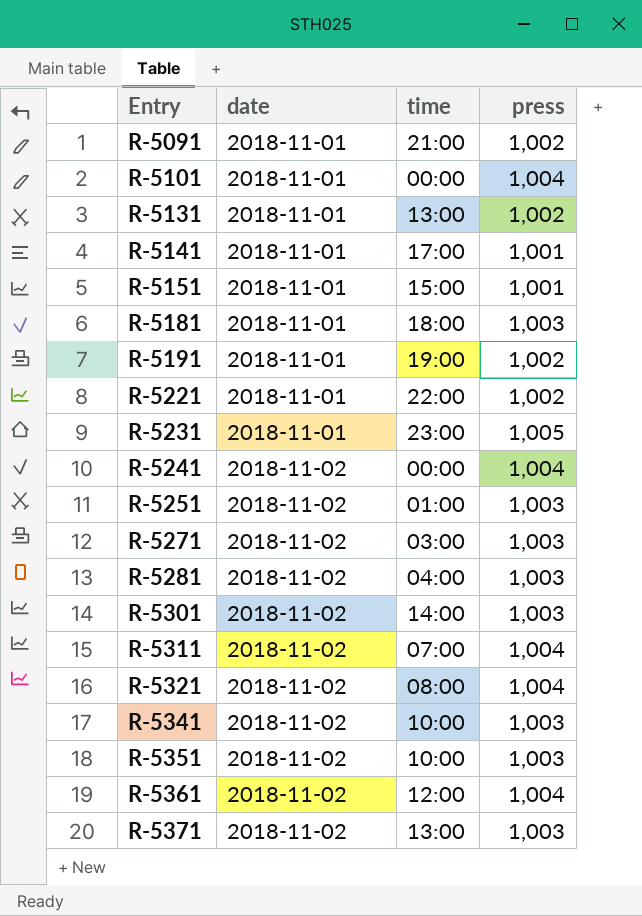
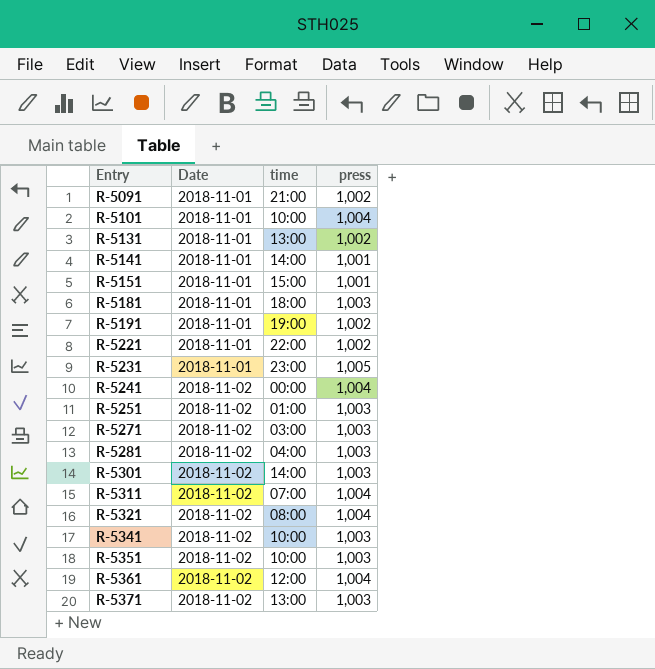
column name: date -> Date
R-5101 | time: 00:00 -> 10:00
R-5141 | time: 17:00 -> 14:00

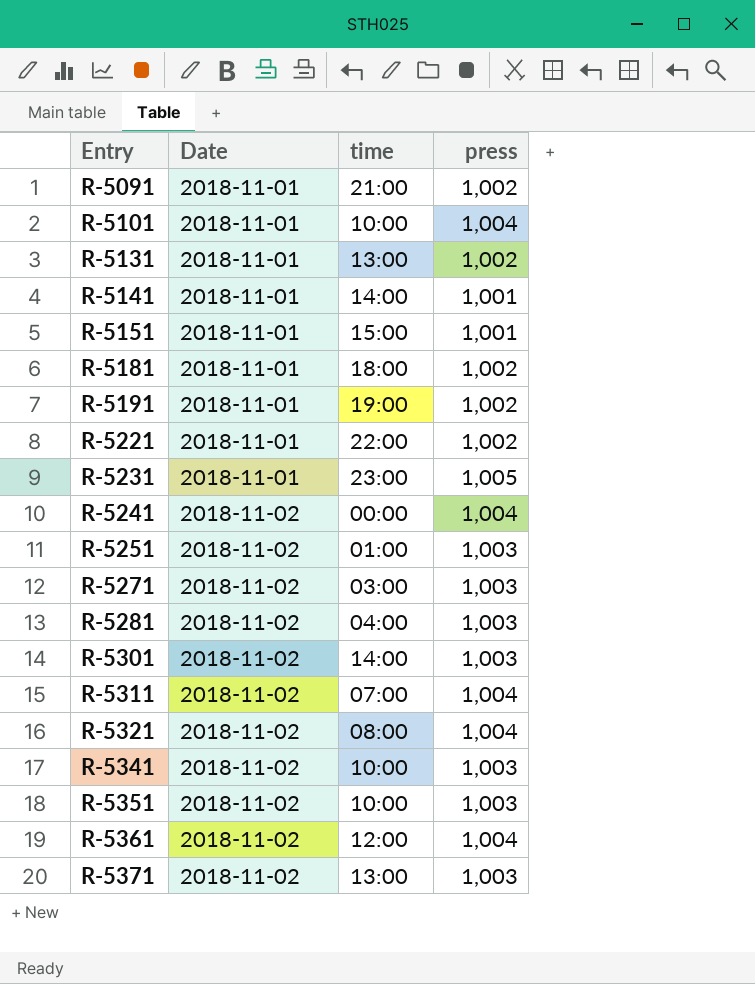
R-5181 | press: 1,003 -> 1,002

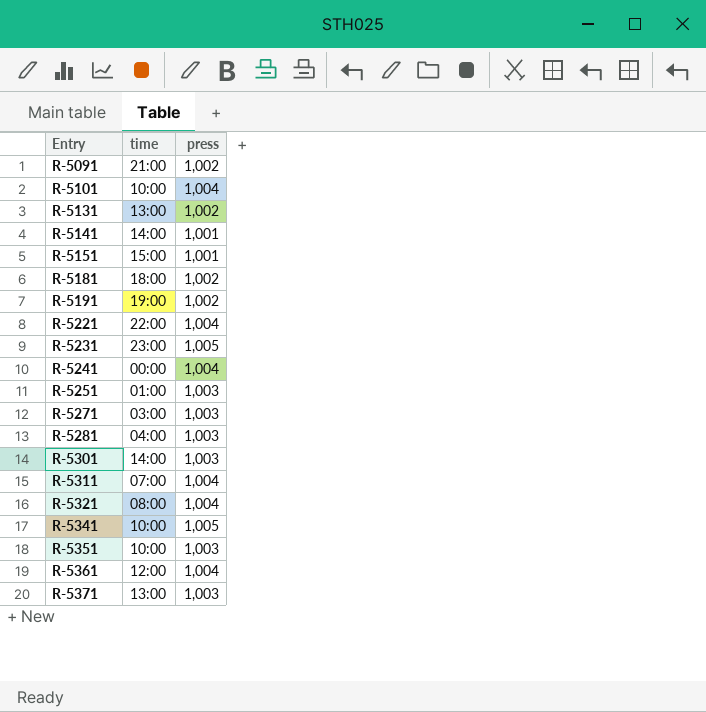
column Date | position: 2 -> none
R-5221 | press: 1,002 -> 1,004
R-5341 | press: 1,003 -> 1,005

